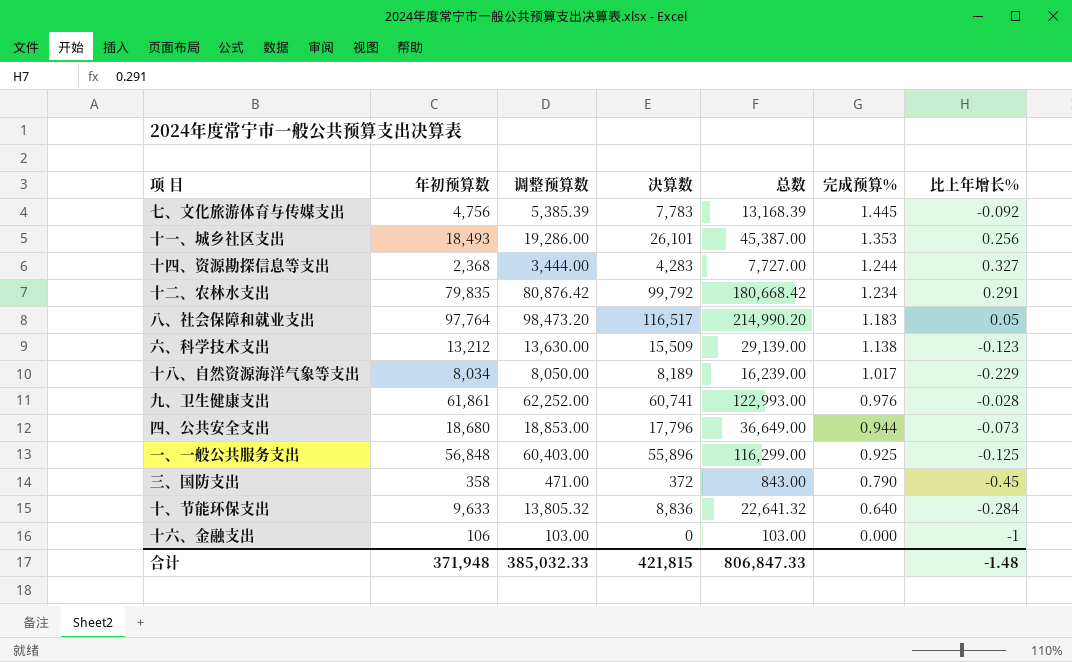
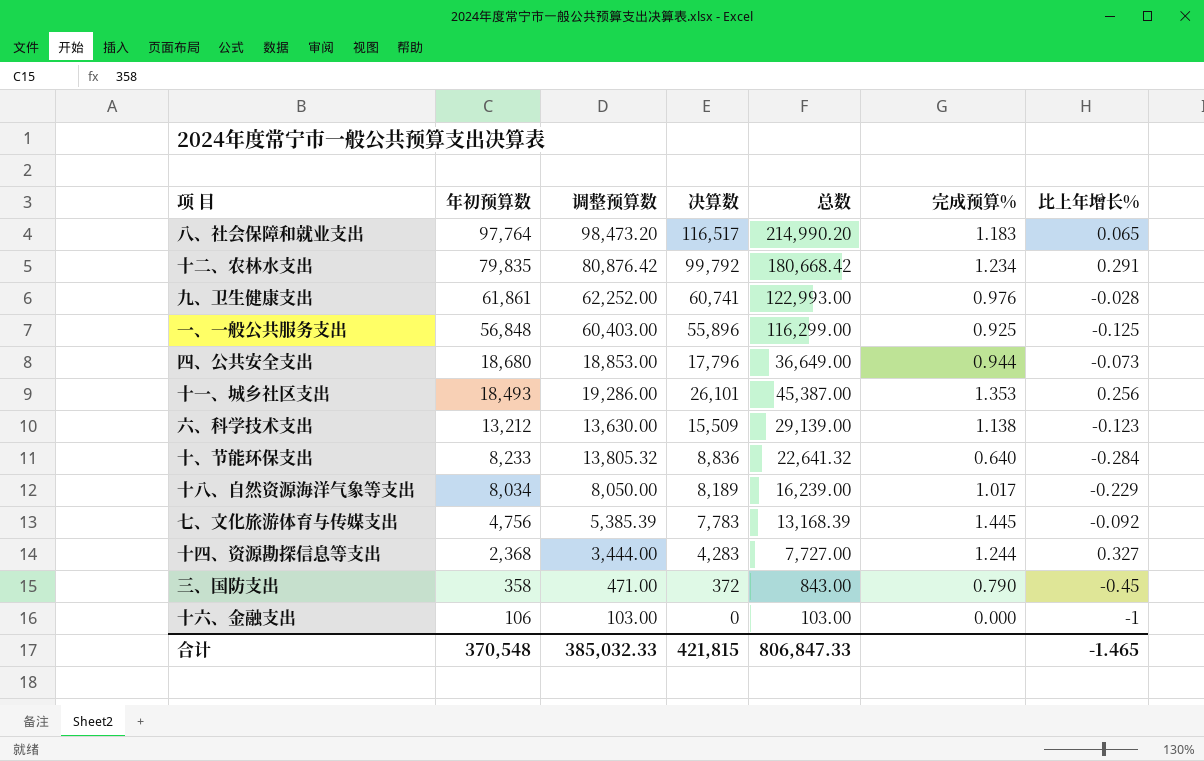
row order: 完成预算% descending -> 年初预算数 descending
八、社会保障和就业支出 | 比上年增长%: 0.05 -> 0.065
十、节能环保支出 | 年初预算数: 9,633 -> 8,233
合计 | 年初预算数: 371,948 -> 370,548
合计 | 比上年增长%: -1.48 -> -1.465

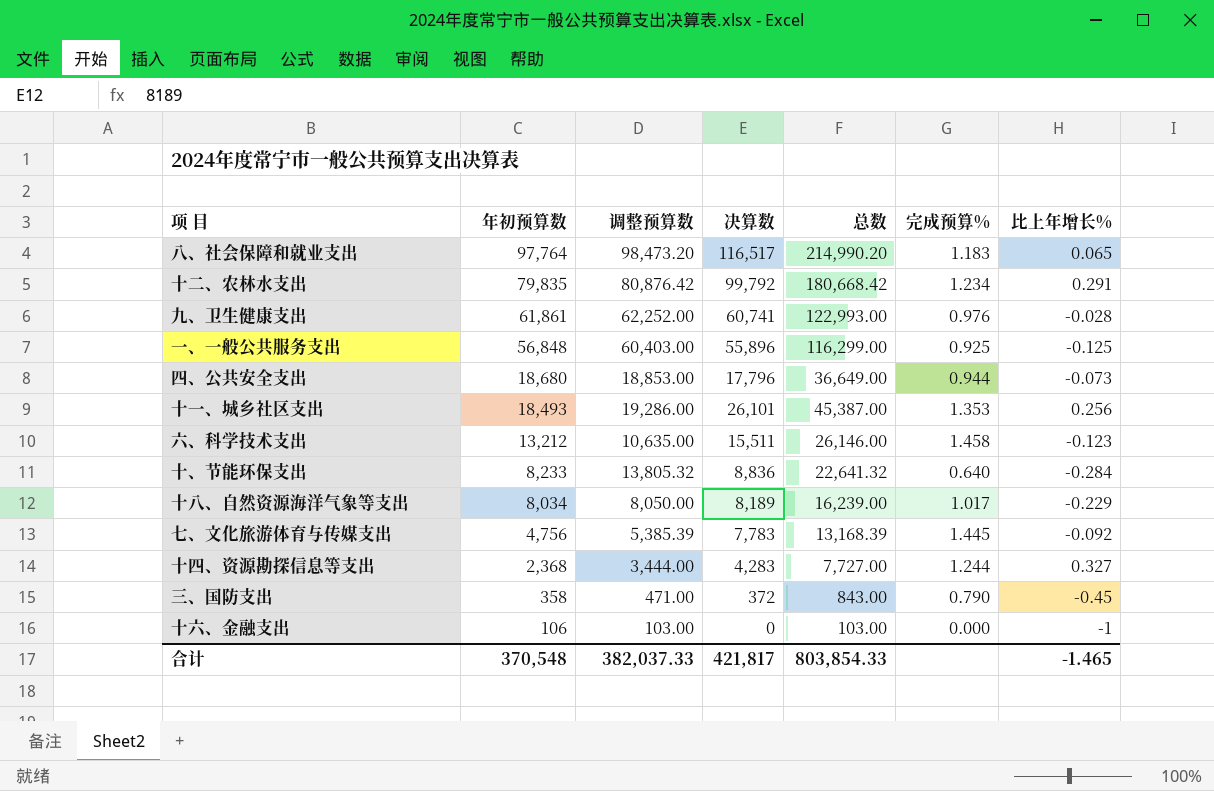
六、科学技术支出 | 调整预算数: 13,630.00 -> 10,635.00
六、科学技术支出 | 决算数: 15,509 -> 15,511
六、科学技术支出 | 总数: 29,139.00 -> 26,146.00
六、科学技术支出 | 完成预算%: 1.138 -> 1.458
合计 | 调整预算数: 385,032.33 -> 382,037.33
合计 | 决算数: 421,815 -> 421,817
合计 | 总数: 806,847.33 -> 803,854.33

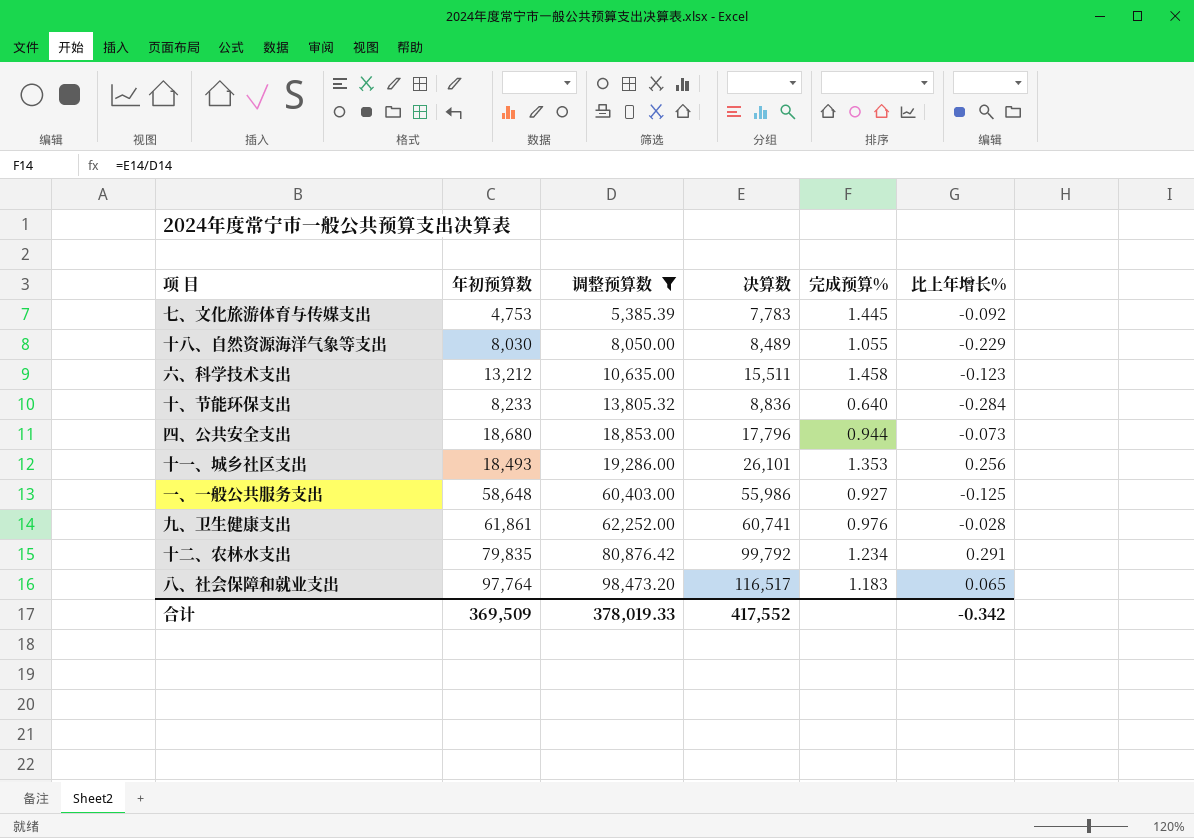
filter: none -> 调整预算数 >= 5,385.39
row order: 年初预算数 descending -> 调整预算数 ascending
column 总数 | formula: [调整预算数] + [决算数] -> none
七、文化旅游体育与传媒支出 | 年初预算数: 4,756 -> 4,753
十八、自然资源海洋气象等支出 | 年初预算数: 8,034 -> 8,030
十八、自然资源海洋气象等支出 | 决算数: 8,189 -> 8,489
十八、自然资源海洋气象等支出 | 完成预算%: 1.017 -> 1.055
一、一般公共服务支出 | 年初预算数: 56,848 -> 58,648
一、一般公共服务支出 | 决算数: 55,896 -> 55,986
一、一般公共服务支出 | 完成预算%: 0.925 -> 0.927
合计 | 年初预算数: 370,548 -> 369,509
合计 | 调整预算数: 382,037.33 -> 378,019.33
合计 | 决算数: 421,817 -> 417,552
合计 | 比上年增长%: -1.465 -> -0.342

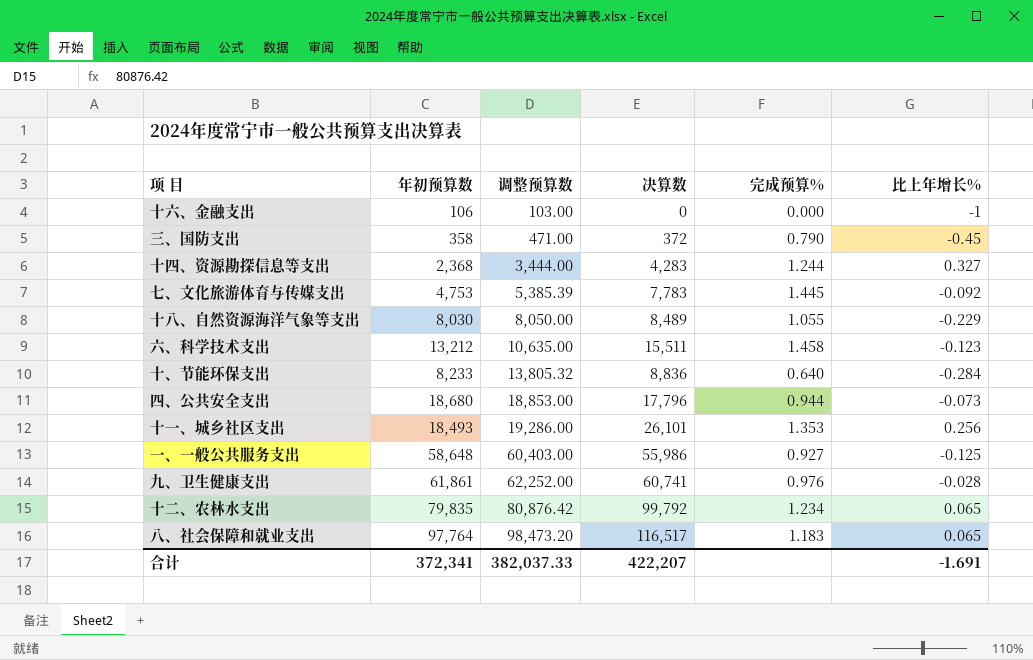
filter: 调整预算数 >= 5,385.39 -> none
十二、农林水支出 | 比上年增长%: 0.291 -> 0.065
合计 | 年初预算数: 369,509 -> 372,341
合计 | 调整预算数: 378,019.33 -> 382,037.33
合计 | 决算数: 417,552 -> 422,207
合计 | 比上年增长%: -0.342 -> -1.691

